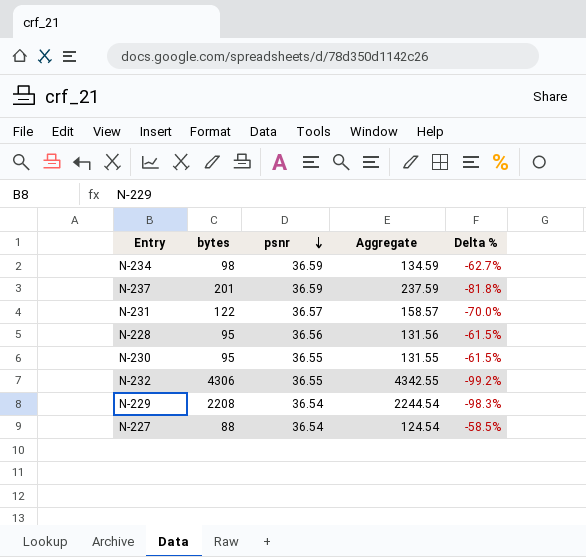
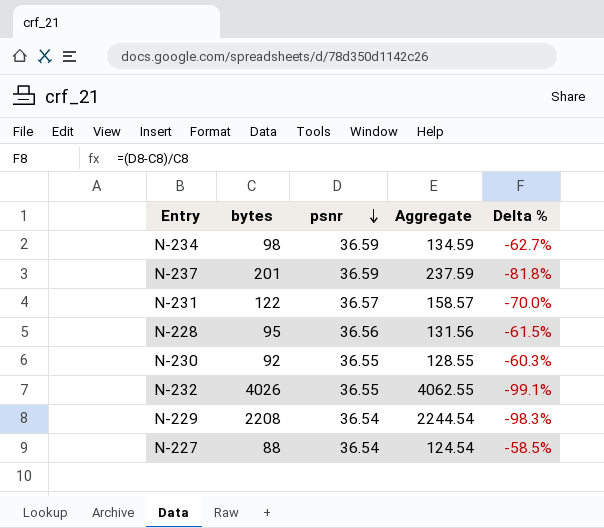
N-230 | bytes: 95 -> 92
N-230 | Aggregate: 131.55 -> 128.55
N-230 | Delta %: -61.5% -> -60.3%
N-232 | bytes: 4306 -> 4026
N-232 | Aggregate: 4342.55 -> 4062.55
N-232 | Delta %: -99.2% -> -99.1%

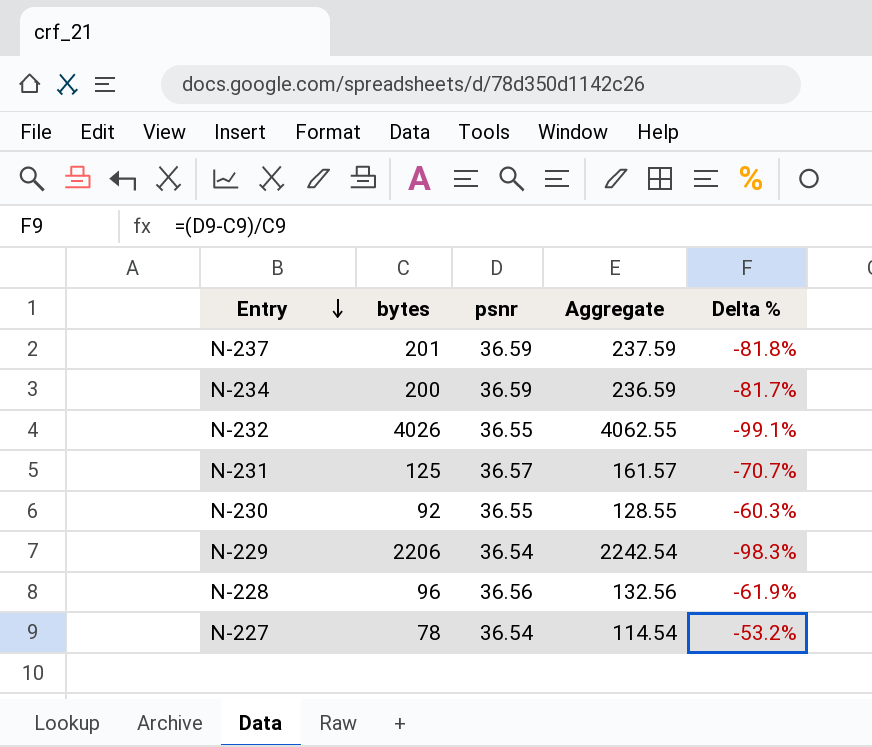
row order: psnr descending -> Entry descending
N-234 | bytes: 98 -> 200
N-234 | Aggregate: 134.59 -> 236.59
N-234 | Delta %: -62.7% -> -81.7%
N-231 | bytes: 122 -> 125
N-231 | Aggregate: 158.57 -> 161.57
N-231 | Delta %: -70.0% -> -70.7%
N-229 | bytes: 2208 -> 2206
N-229 | Aggregate: 2244.54 -> 2242.54
N-228 | bytes: 95 -> 96
N-228 | Aggregate: 131.56 -> 132.56
N-228 | Delta %: -61.5% -> -61.9%
N-227 | bytes: 88 -> 78
N-227 | Aggregate: 124.54 -> 114.54
N-227 | Delta %: -58.5% -> -53.2%

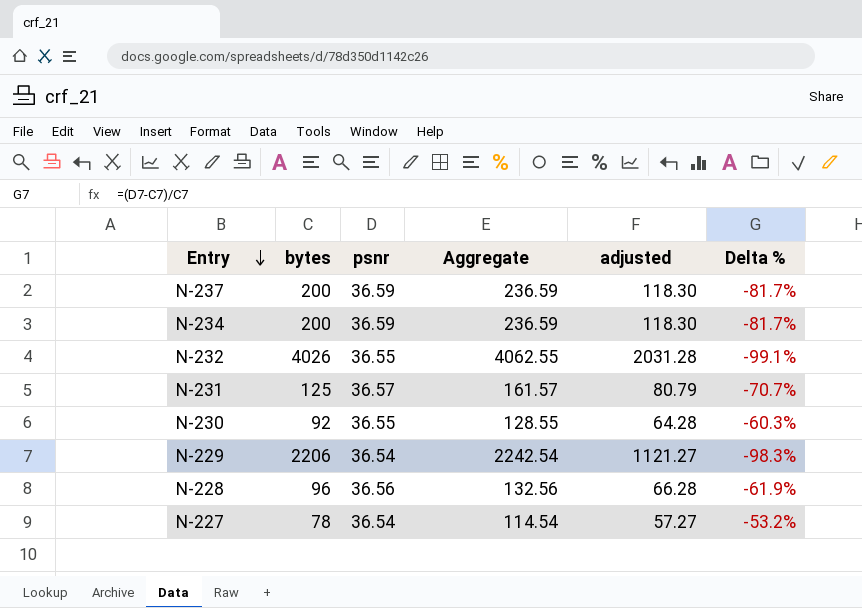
column adjusted | formula: none -> [Aggregate] * 0.5
N-237 | bytes: 201 -> 200
N-237 | Aggregate: 237.59 -> 236.59
N-237 | Delta %: -81.8% -> -81.7%

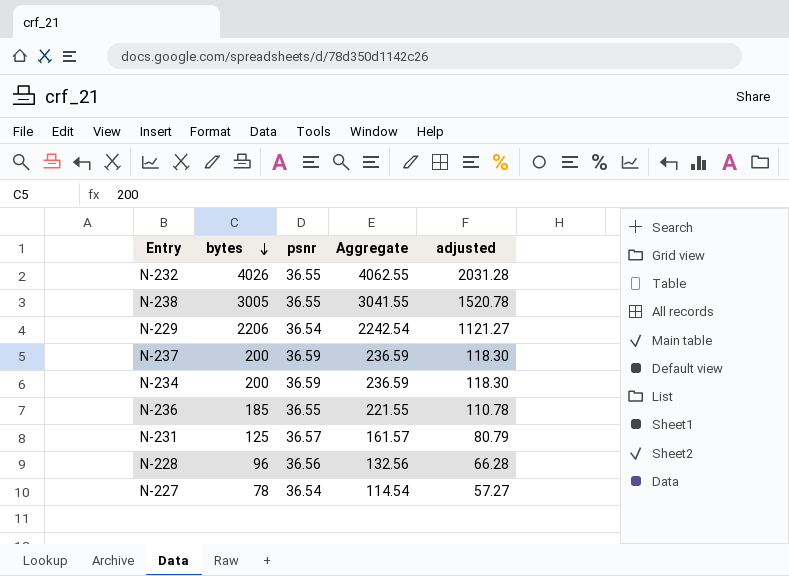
row order: Entry descending -> bytes descending
column Delta % | formula: ([psnr] - [bytes]) / [bytes] -> none
row N-230: 92 | 36.55 | 128.55 | 64.28 | -60.3% -> none
row N-238: none -> 3005 | 36.55 | 3041.55 | 1520.78
row N-236: none -> 185 | 36.55 | 221.55 | 110.78

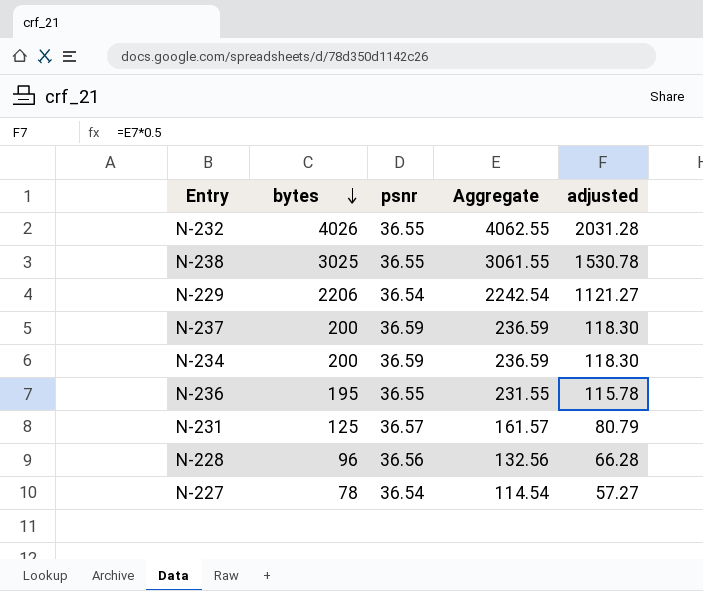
N-238 | bytes: 3005 -> 3025
N-238 | Aggregate: 3041.55 -> 3061.55
N-238 | adjusted: 1520.78 -> 1530.78
N-236 | bytes: 185 -> 195
N-236 | Aggregate: 221.55 -> 231.55
N-236 | adjusted: 110.78 -> 115.78

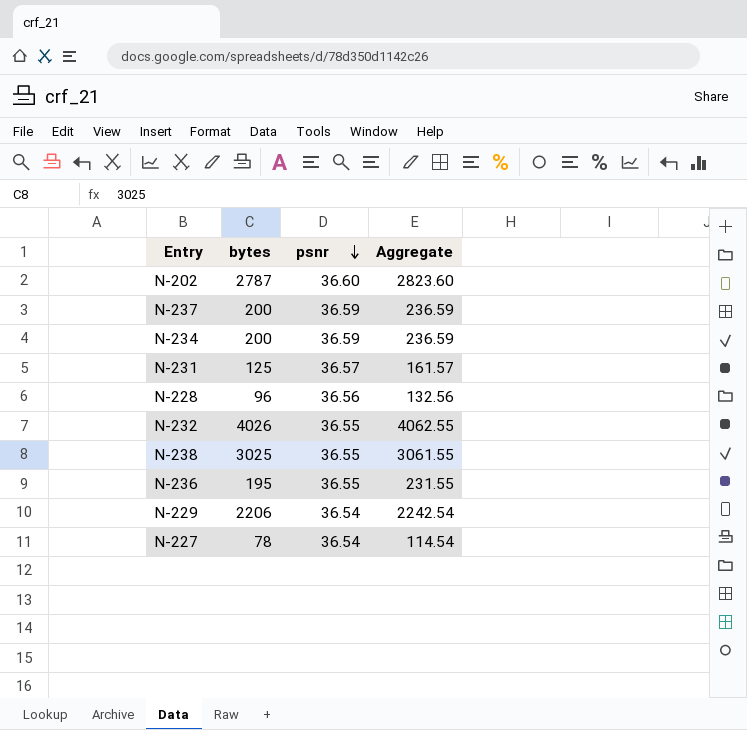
row order: bytes descending -> psnr descending
column adjusted | formula: [Aggregate] * 0.5 -> none
row N-202: none -> 2787 | 36.60 | 2823.60

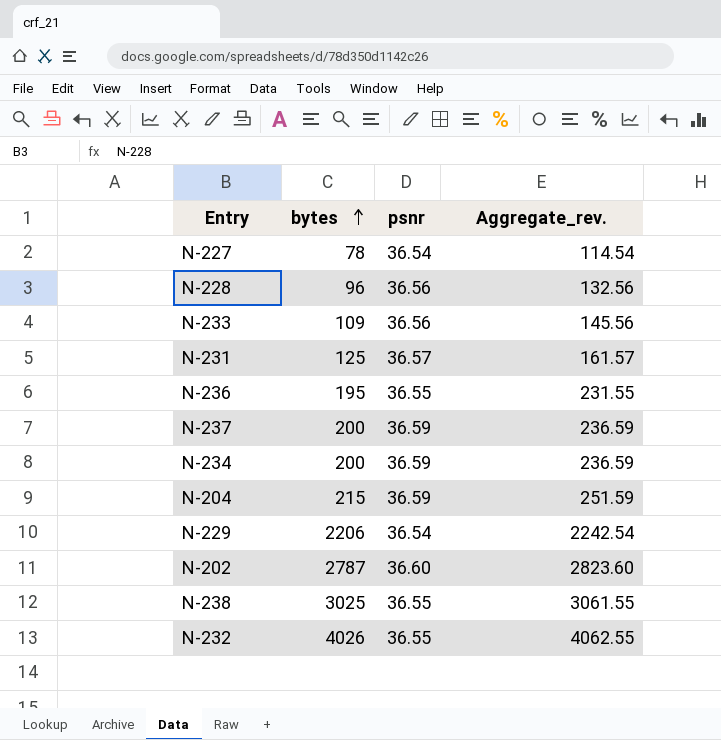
row order: psnr descending -> bytes ascending
column name: Aggregate -> Aggregate_rev.
row N-233: none -> 109 | 36.56 | 145.56
row N-204: none -> 215 | 36.59 | 251.59

